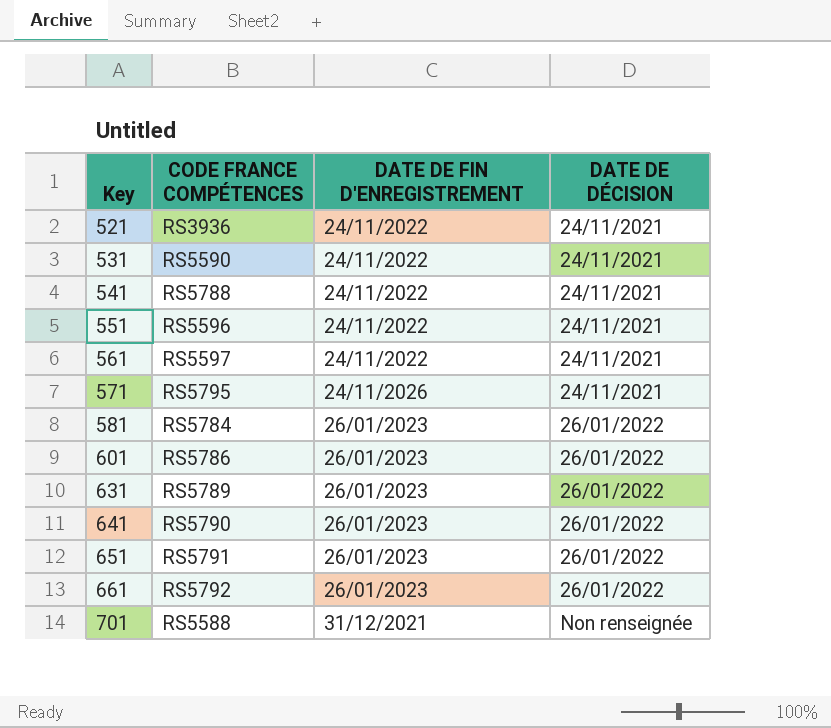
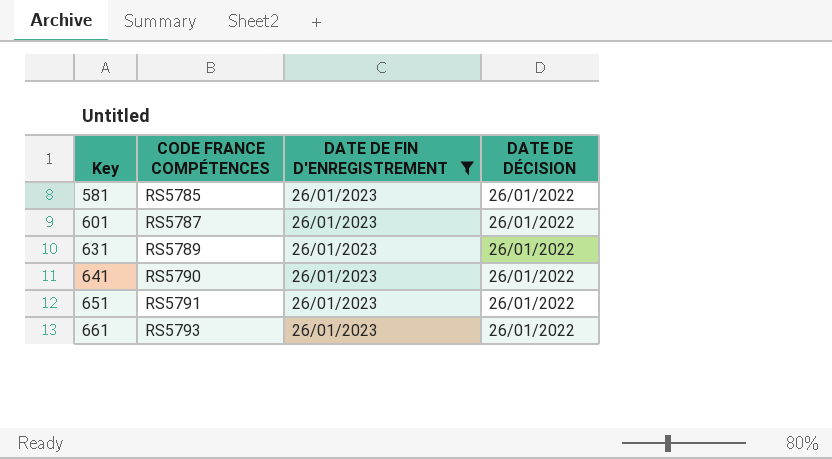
filter: none -> DATE DE FIN D'ENREGISTREMENT = 26/01/2023
581 | CODE FRANCE COMPÉTENCES: RS5784 -> RS5785
601 | CODE FRANCE COMPÉTENCES: RS5786 -> RS5787
661 | CODE FRANCE COMPÉTENCES: RS5792 -> RS5793

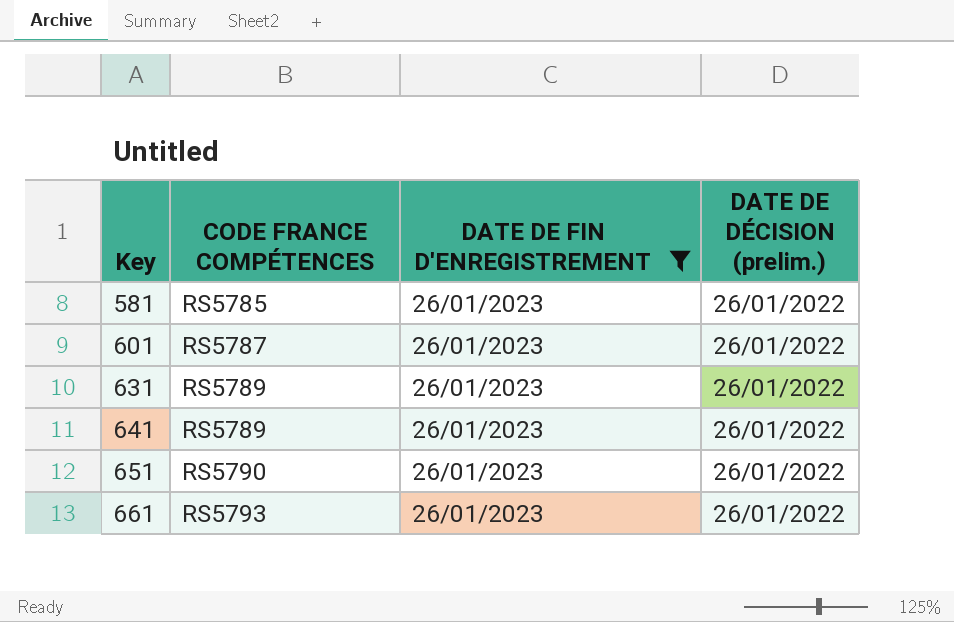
column name: DATE DE DÉCISION -> DATE DE DÉCISION (prelim.)
641 | CODE FRANCE COMPÉTENCES: RS5790 -> RS5789
651 | CODE FRANCE COMPÉTENCES: RS5791 -> RS5790

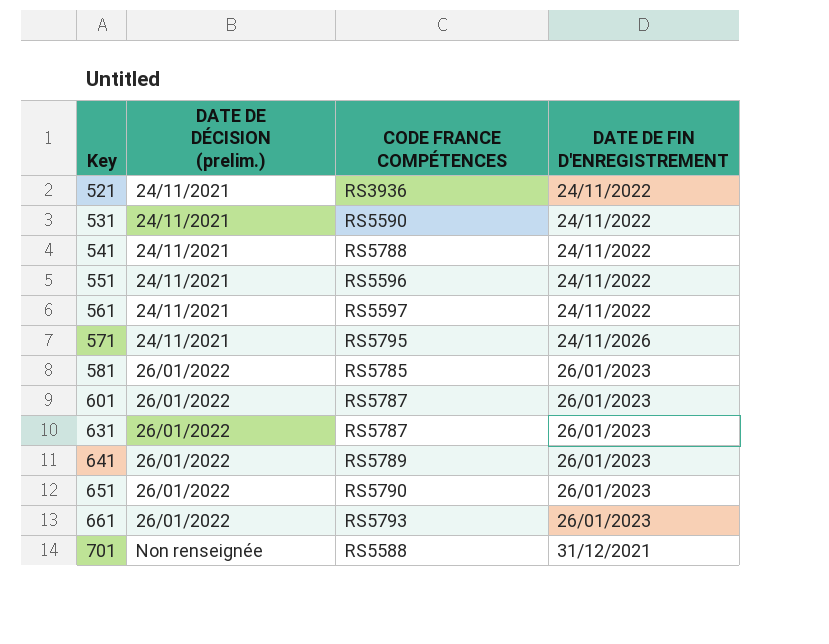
filter: DATE DE FIN D'ENREGISTREMENT = 26/01/2023 -> none
column DATE DE DÉCISION (prelim.) | position: 4 -> 2
631 | CODE FRANCE COMPÉTENCES: RS5789 -> RS5787

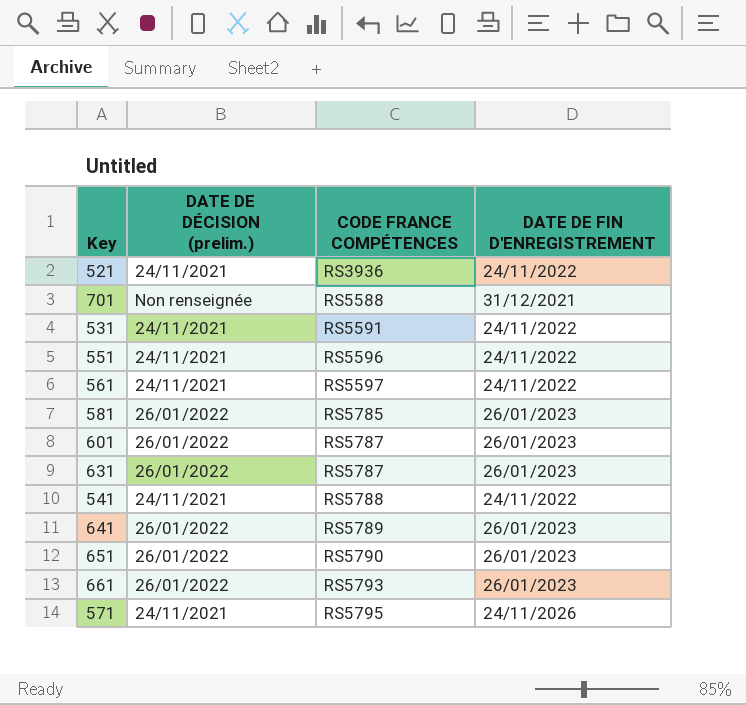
row order: Key ascending -> CODE FRANCE COMPÉTENCES ascending
531 | CODE FRANCE COMPÉTENCES: RS5590 -> RS5591

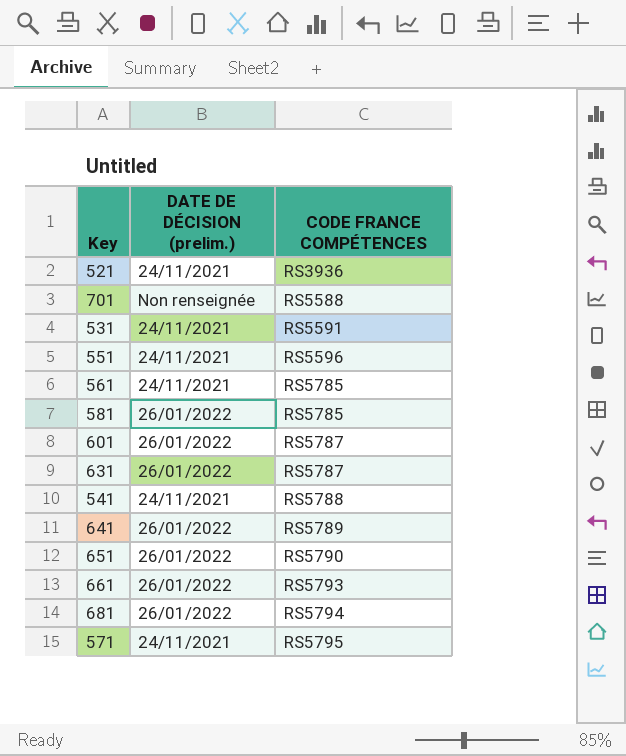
column DATE DE FIN D'ENREGISTREMENT | position: 4 -> none
561 | CODE FRANCE COMPÉTENCES: RS5597 -> RS5785
row 681: none -> 26/01/2022 | RS5794

